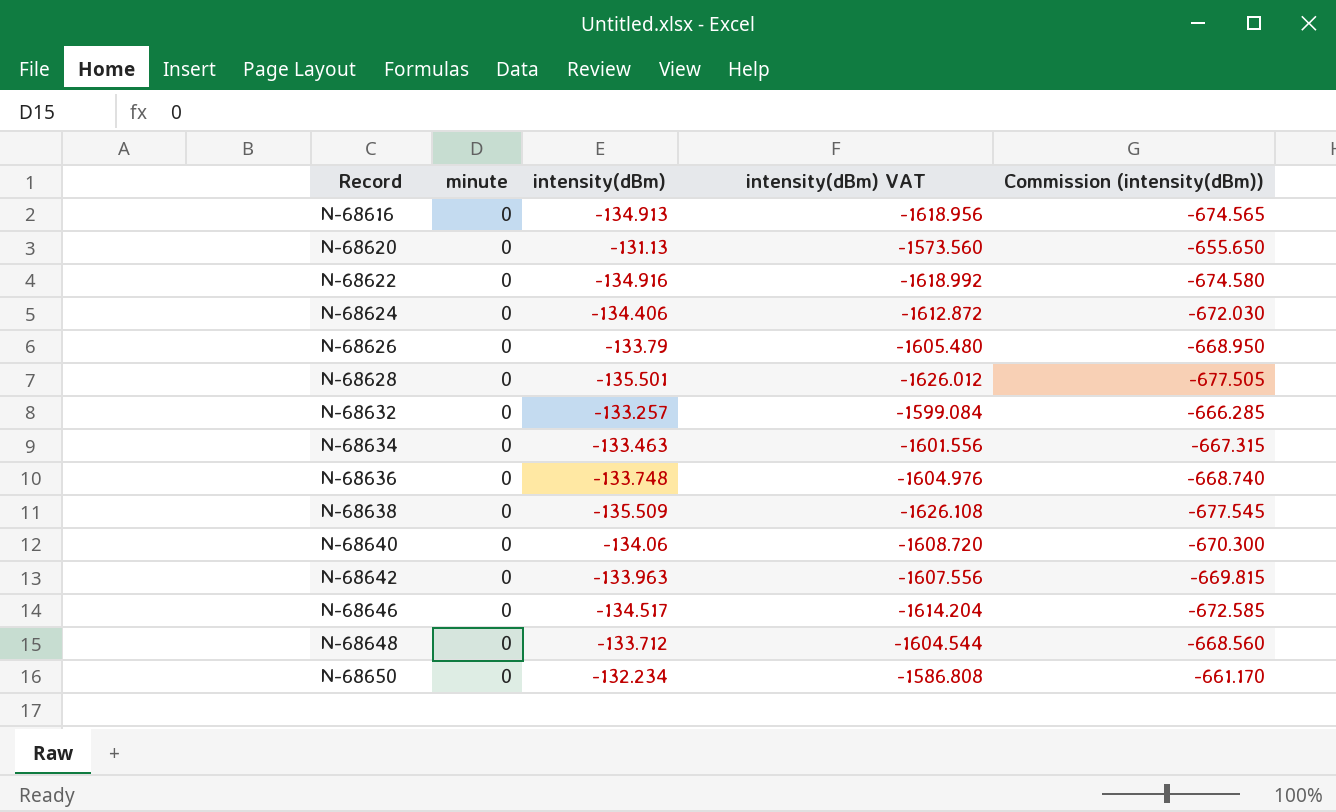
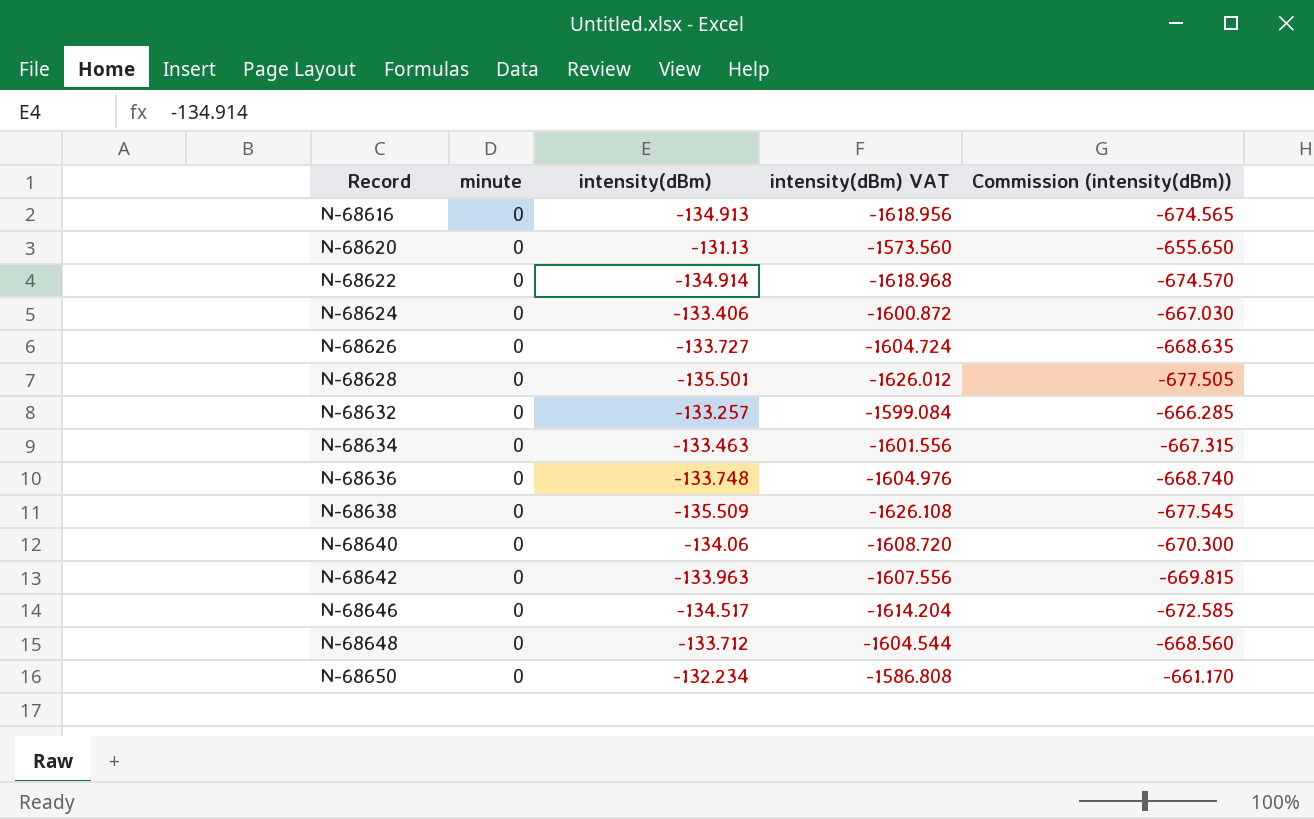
N-68622 | intensity(dBm): -134.916 -> -134.914
N-68622 | intensity(dBm) VAT: -1618.992 -> -1618.968
N-68622 | Commission (intensity(dBm)): -674.580 -> -674.570
N-68624 | intensity(dBm): -134.406 -> -133.406
N-68624 | intensity(dBm) VAT: -1612.872 -> -1600.872
N-68624 | Commission (intensity(dBm)): -672.030 -> -667.030
N-68626 | intensity(dBm): -133.79 -> -133.727
N-68626 | intensity(dBm) VAT: -1605.480 -> -1604.724
N-68626 | Commission (intensity(dBm)): -668.950 -> -668.635

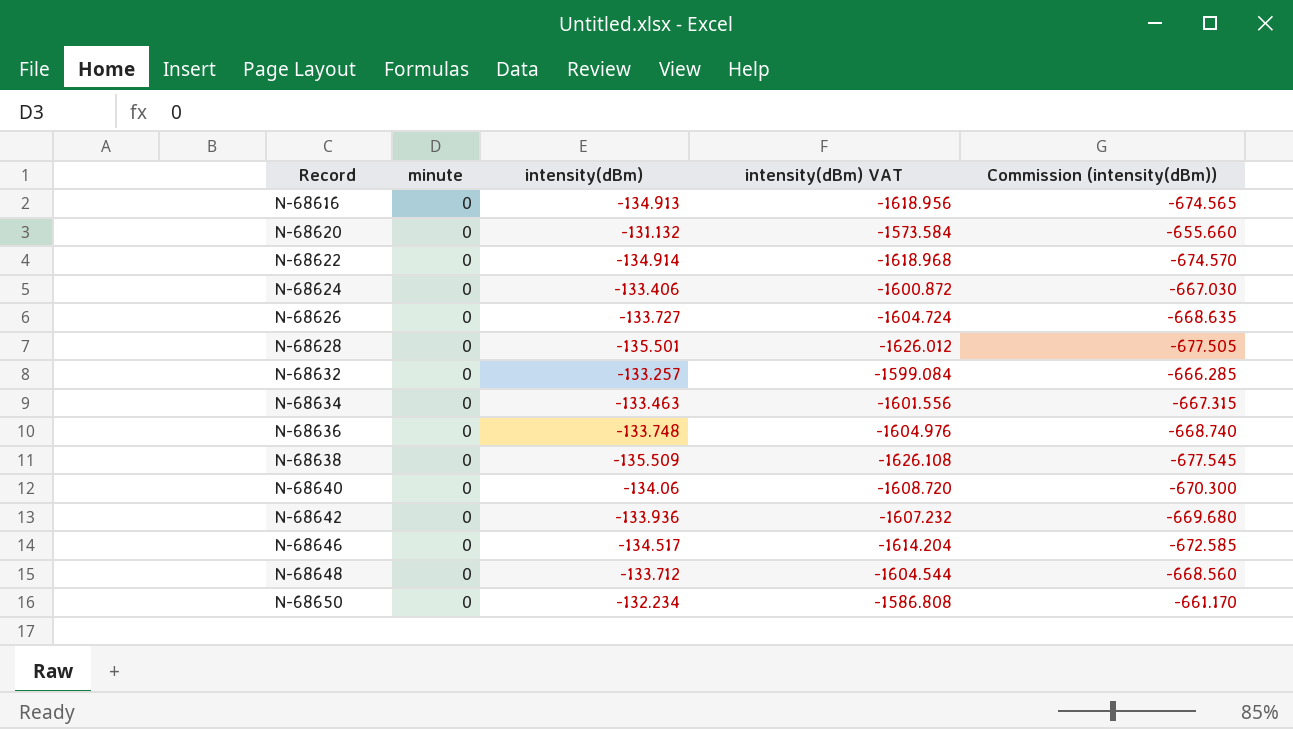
N-68620 | intensity(dBm): -131.13 -> -131.132
N-68620 | intensity(dBm) VAT: -1573.560 -> -1573.584
N-68620 | Commission (intensity(dBm)): -655.650 -> -655.660
N-68642 | intensity(dBm): -133.963 -> -133.936
N-68642 | intensity(dBm) VAT: -1607.556 -> -1607.232
N-68642 | Commission (intensity(dBm)): -669.815 -> -669.680

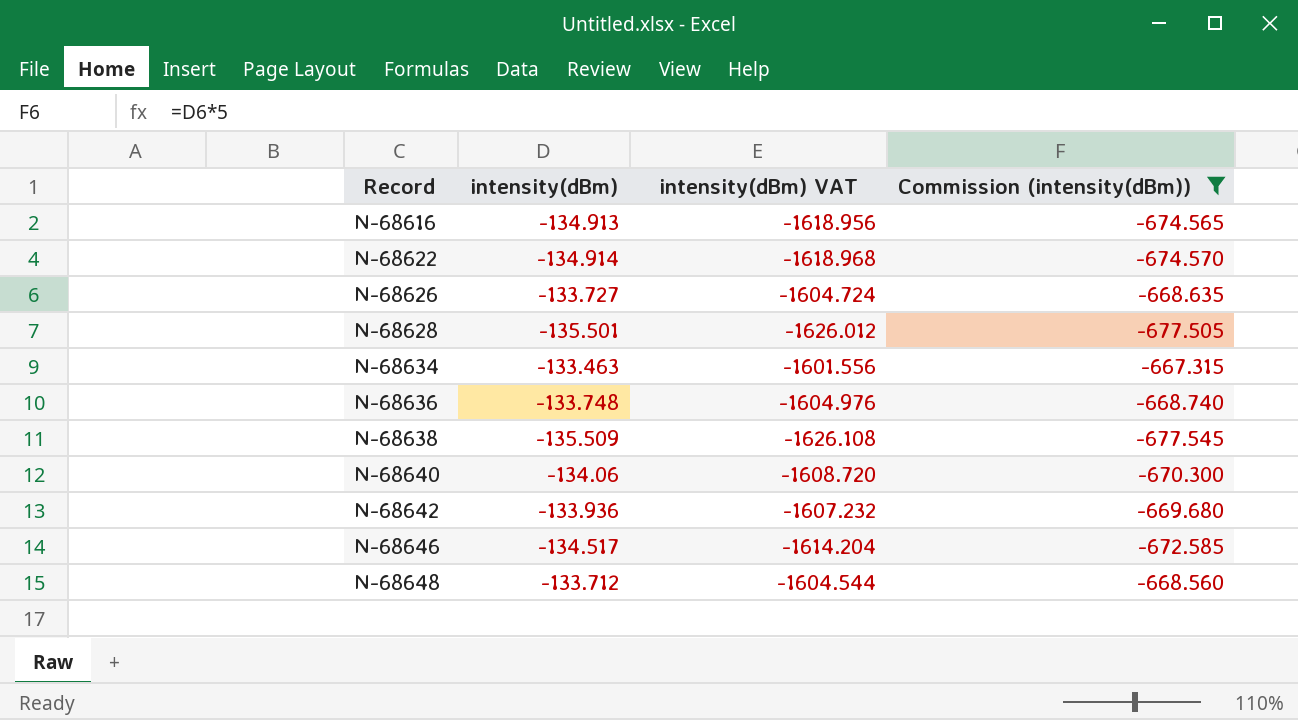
filter: none -> Commission (intensity(dBm)) <= -667.315
column minute | position: 2 -> none

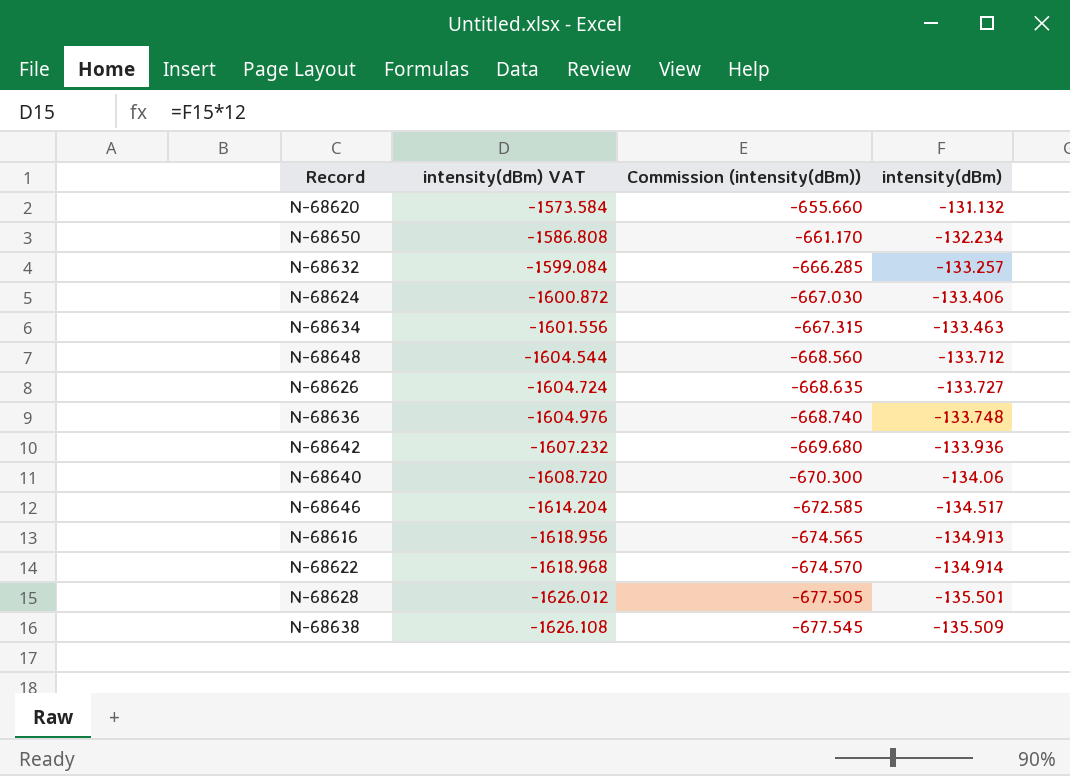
filter: Commission (intensity(dBm)) <= -667.315 -> none
row order: Record ascending -> intensity(dBm) VAT descending
column intensity(dBm) | position: 2 -> 4

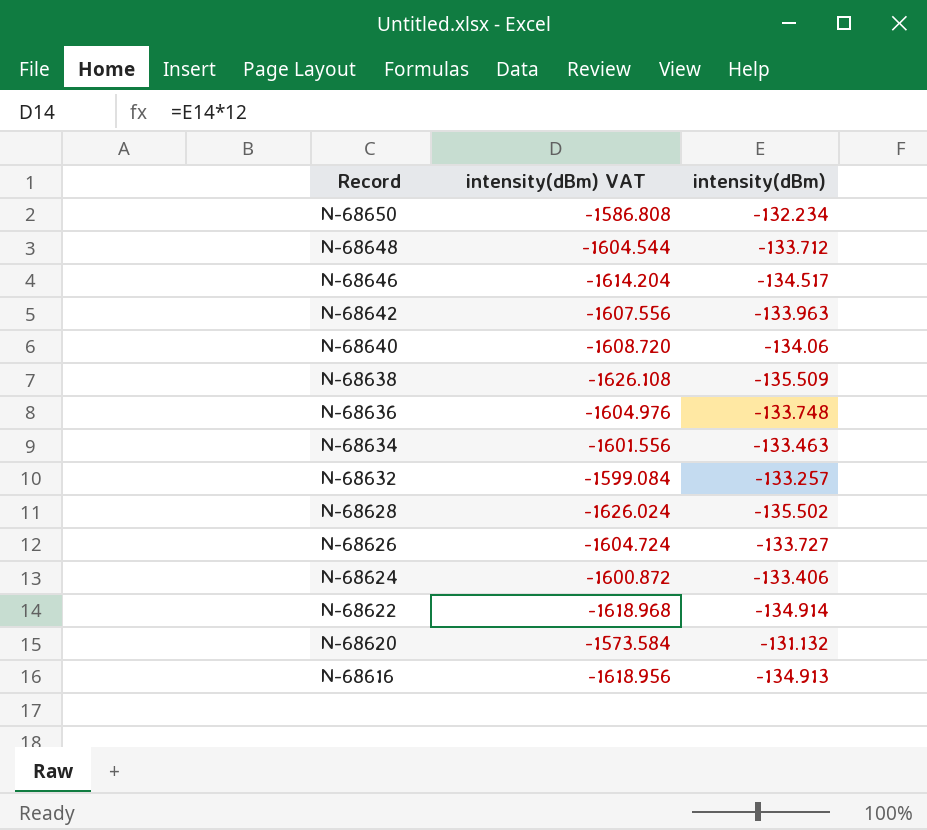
row order: intensity(dBm) VAT descending -> Record descending
column Commission (intensity(dBm)) | formula: [intensity(dBm)] * 5 -> none
N-68642 | intensity(dBm) VAT: -1607.232 -> -1607.556
N-68642 | intensity(dBm): -133.936 -> -133.963
N-68628 | intensity(dBm) VAT: -1626.012 -> -1626.024
N-68628 | intensity(dBm): -135.501 -> -135.502

